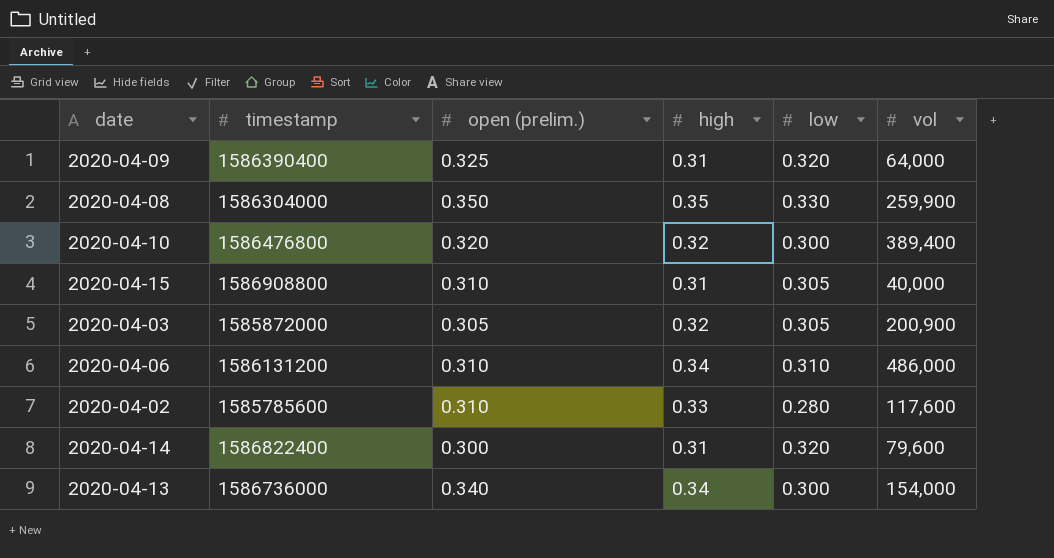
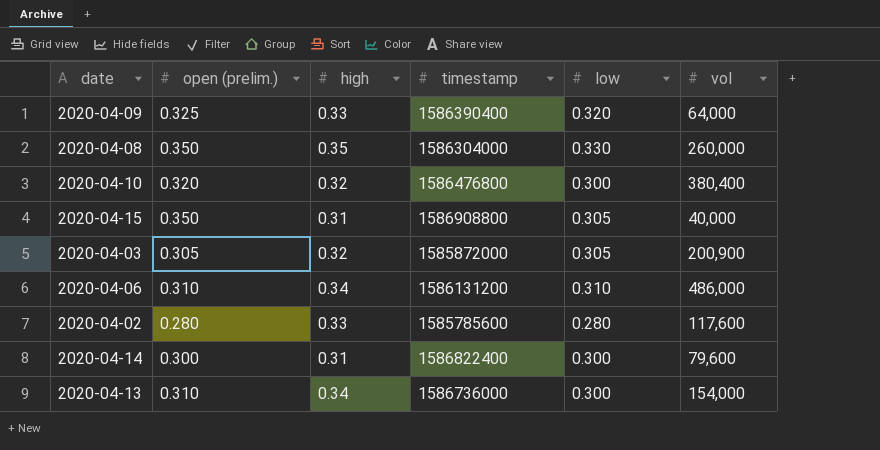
column timestamp | position: 2 -> 4
2020-04-09 | high: 0.31 -> 0.33
2020-04-08 | vol: 259,900 -> 260,000
2020-04-10 | vol: 389,400 -> 380,400
2020-04-15 | open (prelim.): 0.310 -> 0.350
2020-04-02 | open (prelim.): 0.310 -> 0.280
2020-04-14 | low: 0.320 -> 0.300
2020-04-13 | open (prelim.): 0.340 -> 0.310

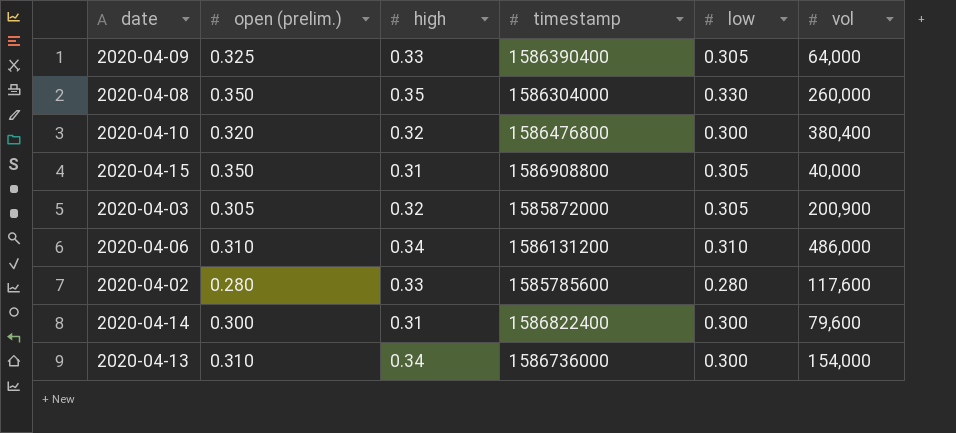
2020-04-09 | low: 0.320 -> 0.305

